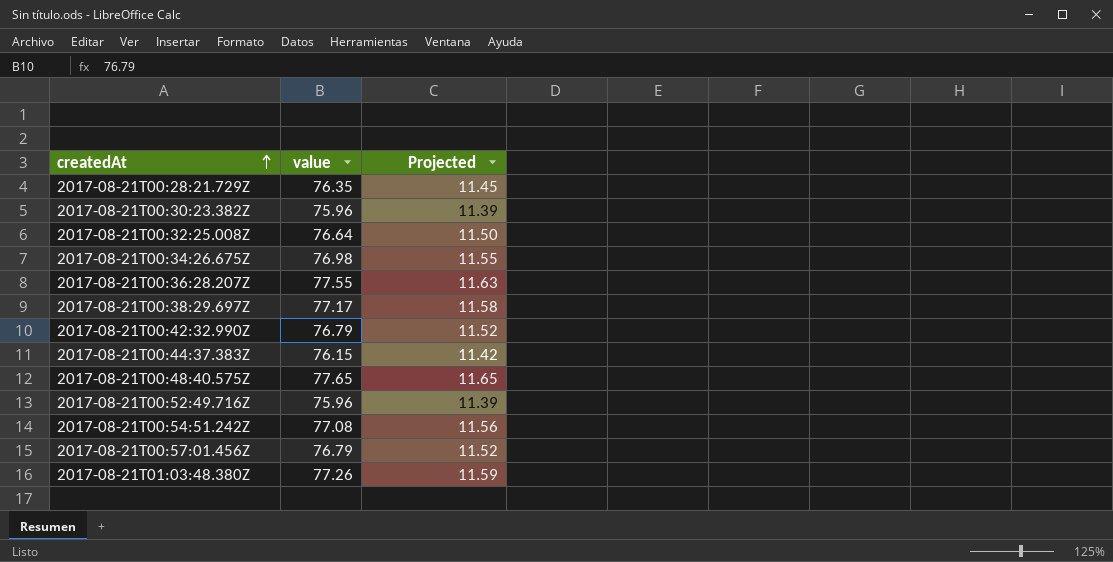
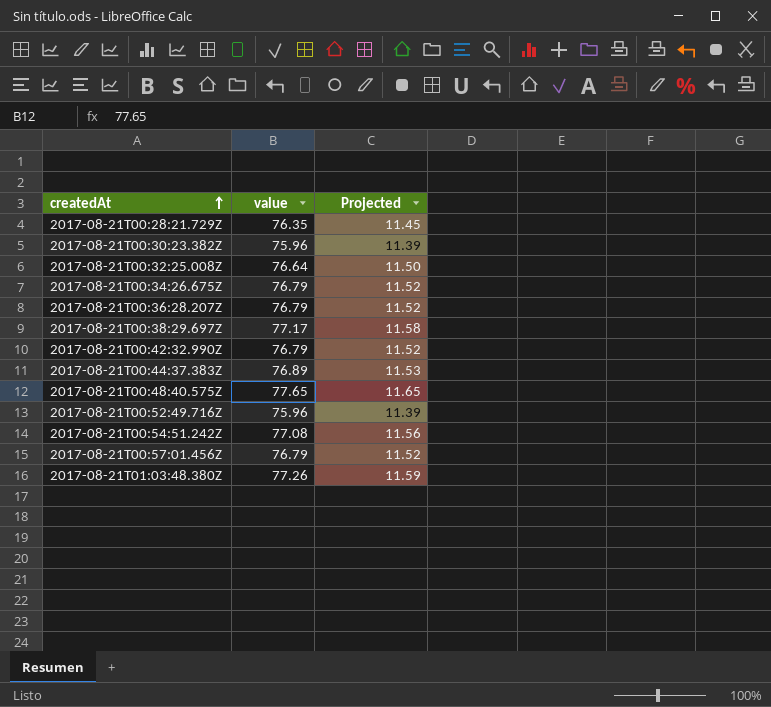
2017-08-21T00:34:26.675Z | value: 76.98 -> 76.79
2017-08-21T00:34:26.675Z | Projected: 11.55 -> 11.52
2017-08-21T00:36:28.207Z | value: 77.55 -> 76.79
2017-08-21T00:36:28.207Z | Projected: 11.63 -> 11.52
2017-08-21T00:44:37.383Z | value: 76.15 -> 76.89
2017-08-21T00:44:37.383Z | Projected: 11.42 -> 11.53

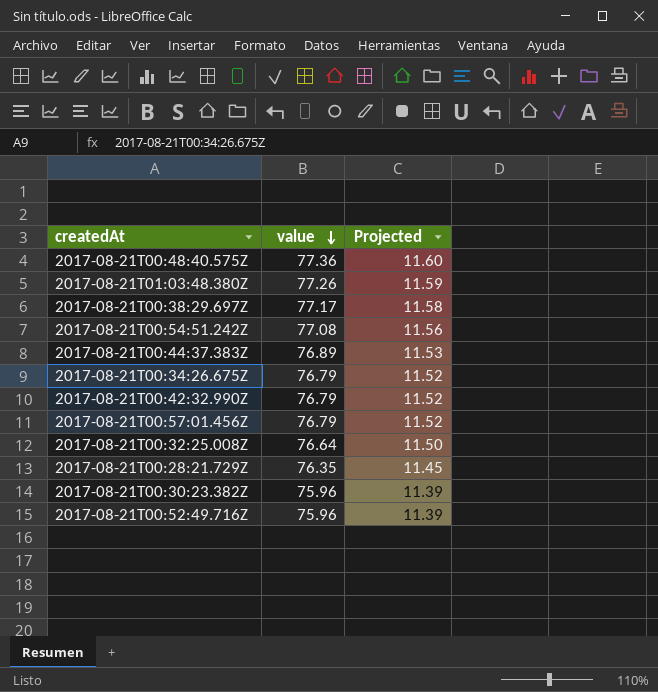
row order: createdAt ascending -> value descending
row 2017-08-21T00:36:28.207Z: 76.79 | 11.52 -> none
2017-08-21T00:48:40.575Z | value: 77.65 -> 77.36
2017-08-21T00:48:40.575Z | Projected: 11.65 -> 11.60

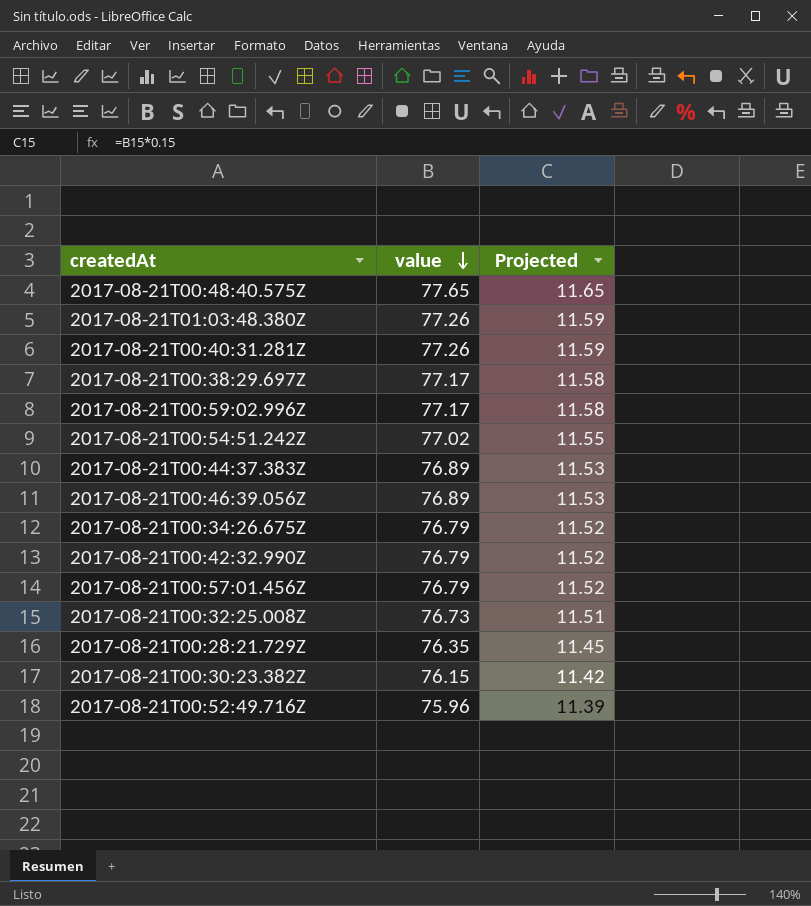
2017-08-21T00:48:40.575Z | value: 77.36 -> 77.65
2017-08-21T00:48:40.575Z | Projected: 11.60 -> 11.65
row 2017-08-21T00:40:31.281Z: none -> 77.26 | 11.59
row 2017-08-21T00:59:02.996Z: none -> 77.17 | 11.58
2017-08-21T00:54:51.242Z | value: 77.08 -> 77.02
2017-08-21T00:54:51.242Z | Projected: 11.56 -> 11.55
row 2017-08-21T00:46:39.056Z: none -> 76.89 | 11.53
2017-08-21T00:32:25.008Z | value: 76.64 -> 76.73
2017-08-21T00:32:25.008Z | Projected: 11.50 -> 11.51
2017-08-21T00:30:23.382Z | value: 75.96 -> 76.15
2017-08-21T00:30:23.382Z | Projected: 11.39 -> 11.42

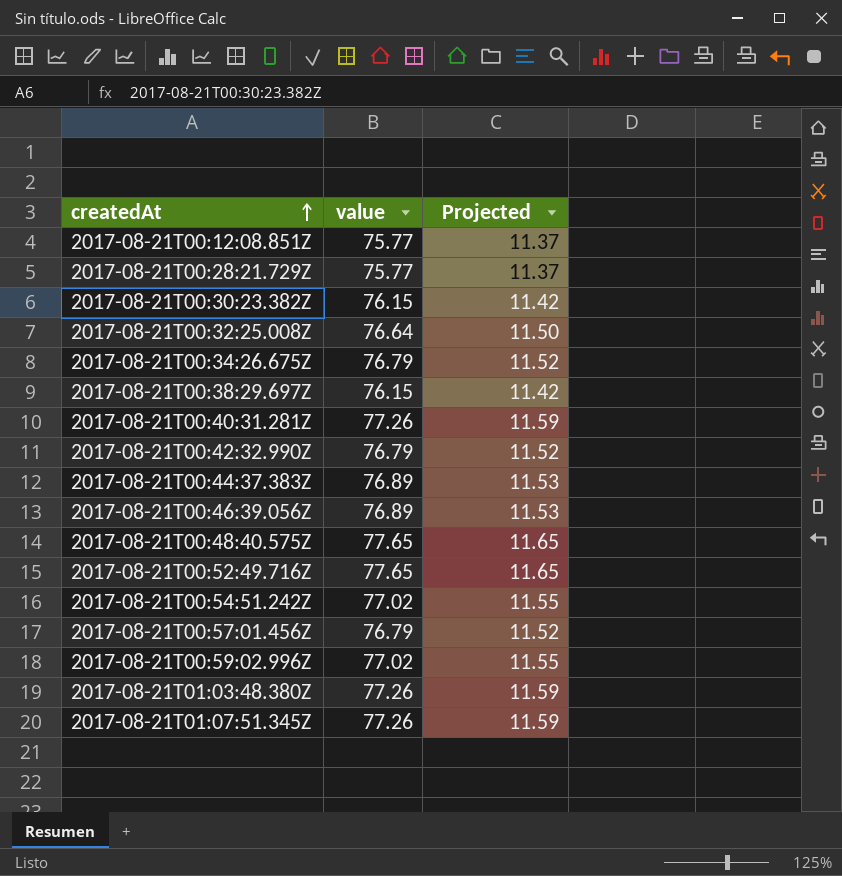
row order: value descending -> createdAt ascending
row 2017-08-21T00:12:08.851Z: none -> 75.77 | 11.37
2017-08-21T00:28:21.729Z | value: 76.35 -> 75.77
2017-08-21T00:28:21.729Z | Projected: 11.45 -> 11.37
2017-08-21T00:32:25.008Z | value: 76.73 -> 76.64
2017-08-21T00:32:25.008Z | Projected: 11.51 -> 11.50
2017-08-21T00:38:29.697Z | value: 77.17 -> 76.15
2017-08-21T00:38:29.697Z | Projected: 11.58 -> 11.42
2017-08-21T00:52:49.716Z | value: 75.96 -> 77.65
2017-08-21T00:52:49.716Z | Projected: 11.39 -> 11.65
2017-08-21T00:59:02.996Z | value: 77.17 -> 77.02
2017-08-21T00:59:02.996Z | Projected: 11.58 -> 11.55
row 2017-08-21T01:07:51.345Z: none -> 77.26 | 11.59

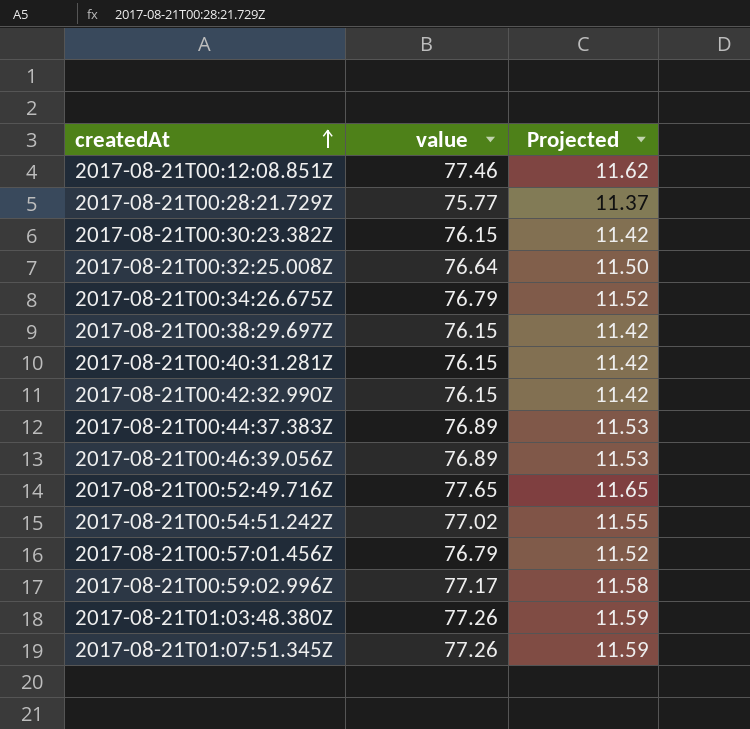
row 2017-08-21T00:48:40.575Z: 77.65 | 11.65 -> none
2017-08-21T00:12:08.851Z | value: 75.77 -> 77.46
2017-08-21T00:12:08.851Z | Projected: 11.37 -> 11.62
2017-08-21T00:40:31.281Z | value: 77.26 -> 76.15
2017-08-21T00:40:31.281Z | Projected: 11.59 -> 11.42
2017-08-21T00:42:32.990Z | value: 76.79 -> 76.15
2017-08-21T00:42:32.990Z | Projected: 11.52 -> 11.42
2017-08-21T00:59:02.996Z | value: 77.02 -> 77.17
2017-08-21T00:59:02.996Z | Projected: 11.55 -> 11.58

